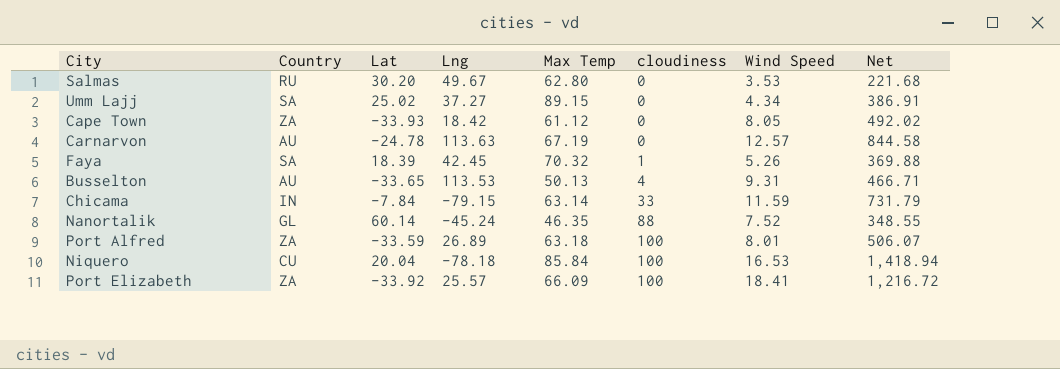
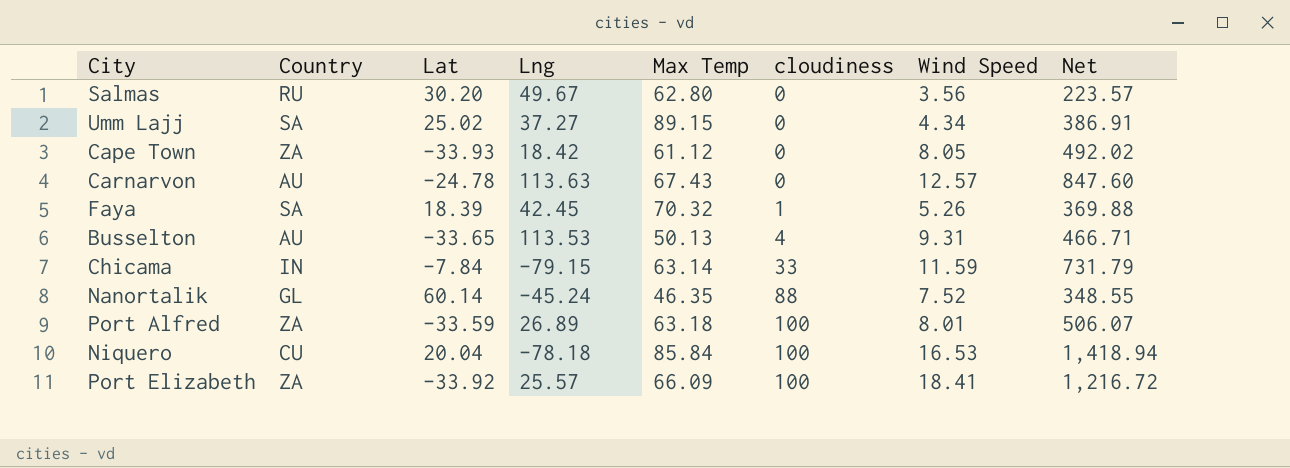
Salmas | Wind Speed: 3.53 -> 3.56
Salmas | Net: 221.68 -> 223.57
Carnarvon | Max Temp: 67.19 -> 67.43
Carnarvon | Net: 844.58 -> 847.60

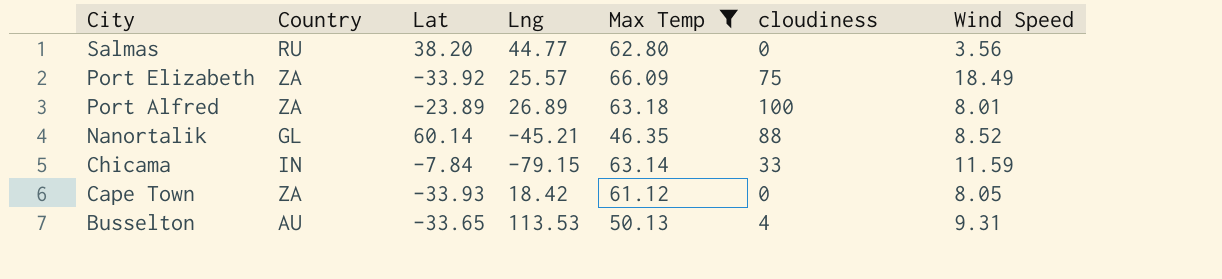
filter: none -> Max Temp <= 66.09
row order: cloudiness ascending -> City descending
column Net | formula: [Max Temp] * [Wind Speed] -> none
Salmas | Lat: 30.20 -> 38.20
Salmas | Lng: 49.67 -> 44.77
Port Elizabeth | cloudiness: 100 -> 75
Port Elizabeth | Wind Speed: 18.41 -> 18.49
Port Alfred | Lat: -33.59 -> -23.89
Nanortalik | Lng: -45.24 -> -45.21
Nanortalik | Wind Speed: 7.52 -> 8.52

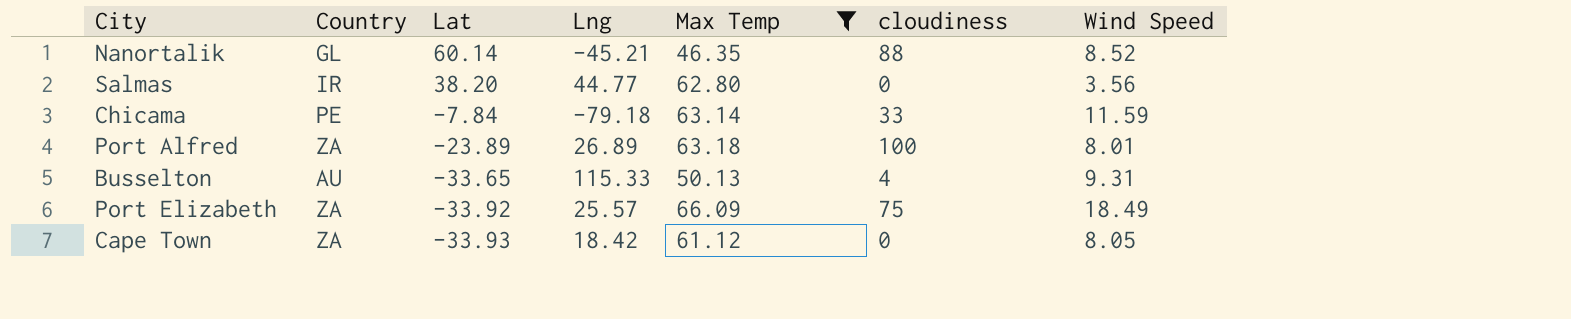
row order: City descending -> Lat descending
Salmas | Country: RU -> IR
Chicama | Country: IN -> PE
Chicama | Lng: -79.15 -> -79.18
Busselton | Lng: 113.53 -> 115.33

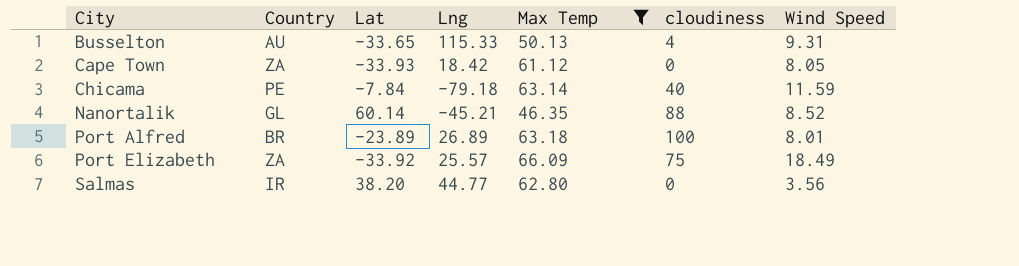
row order: Lat descending -> City ascending
Chicama | cloudiness: 33 -> 40
Port Alfred | Country: ZA -> BR

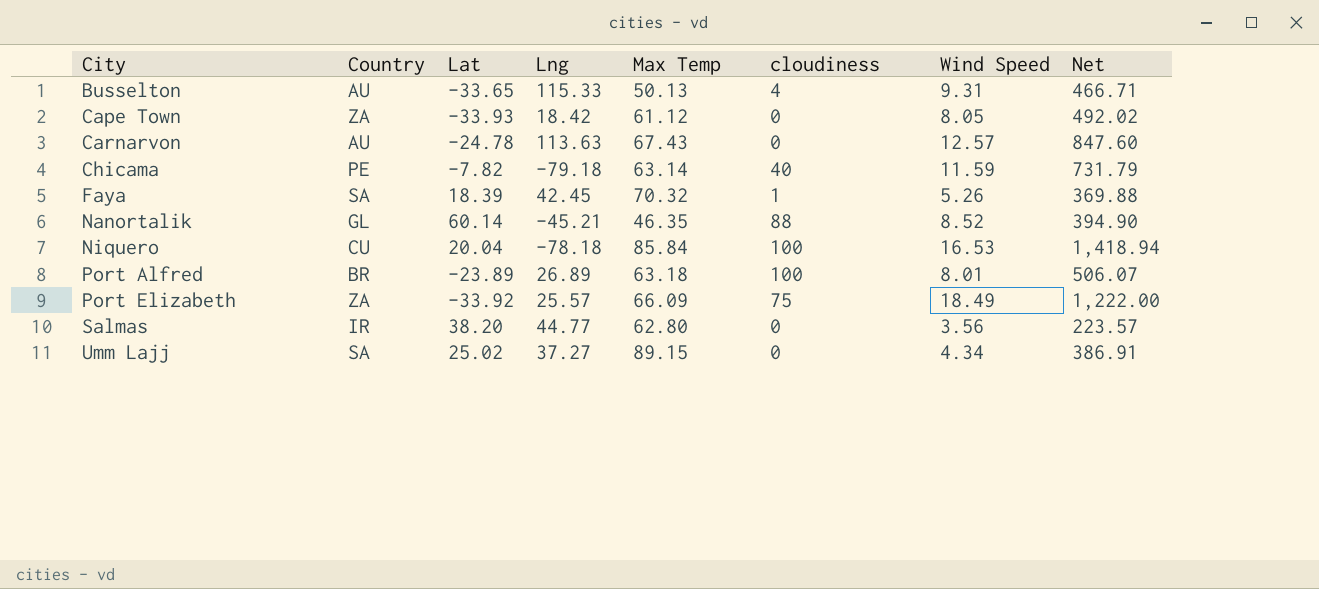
filter: Max Temp <= 66.09 -> none
column Net | formula: none -> [Max Temp] * [Wind Speed]
Chicama | Lat: -7.84 -> -7.82

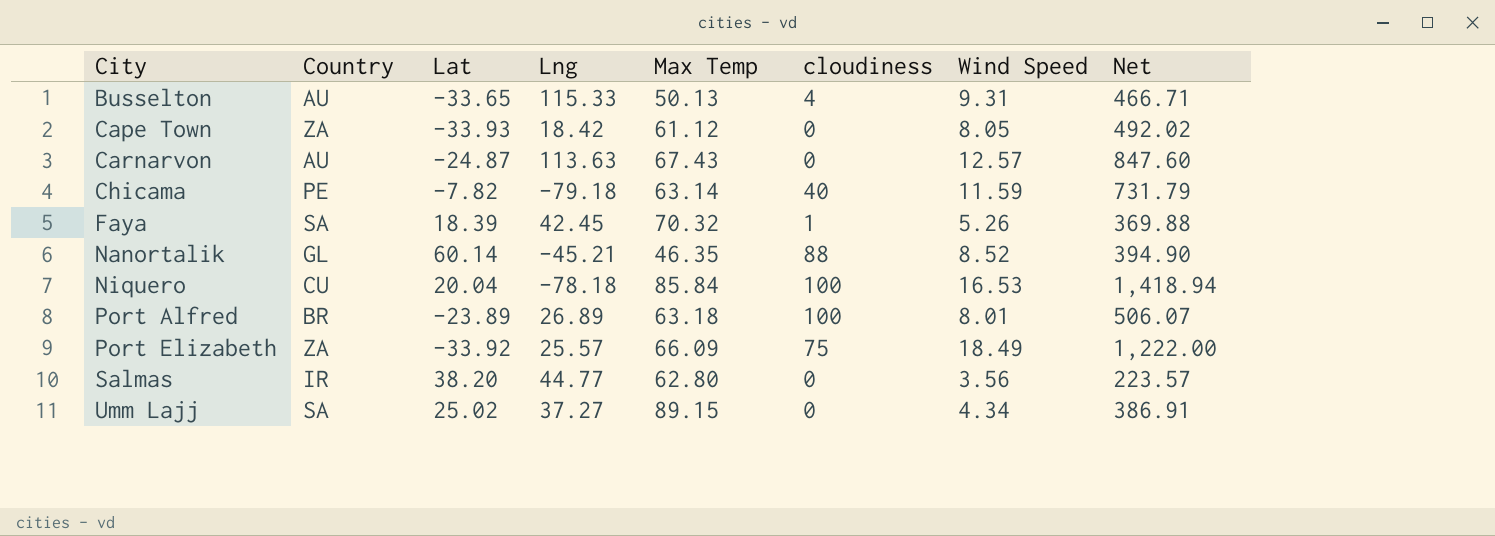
Carnarvon | Lat: -24.78 -> -24.87

